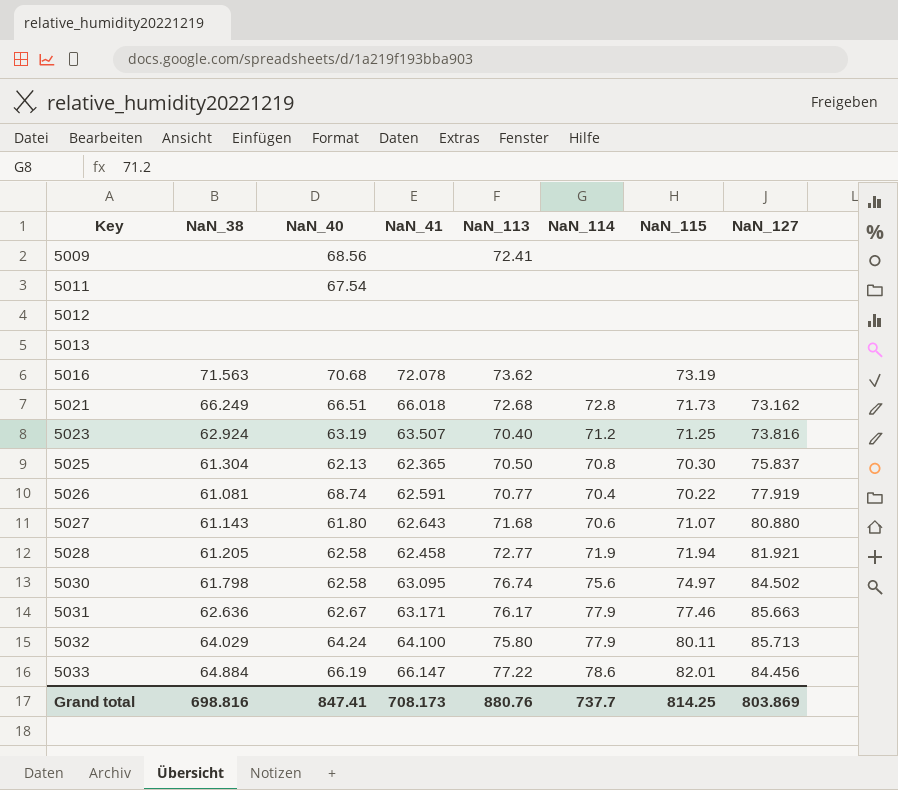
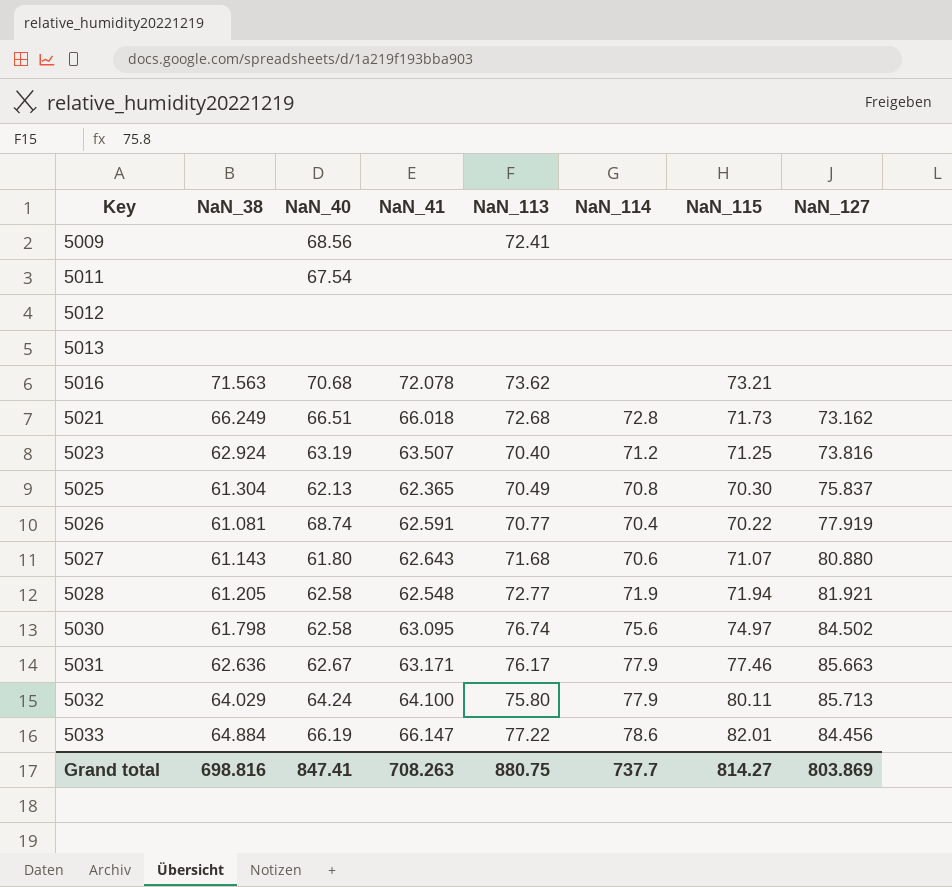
5016 | NaN_115: 73.19 -> 73.21
5025 | NaN_113: 70.50 -> 70.49
5028 | NaN_41: 62.458 -> 62.548
Grand total | NaN_41: 708.173 -> 708.263
Grand total | NaN_113: 880.76 -> 880.75
Grand total | NaN_115: 814.25 -> 814.27

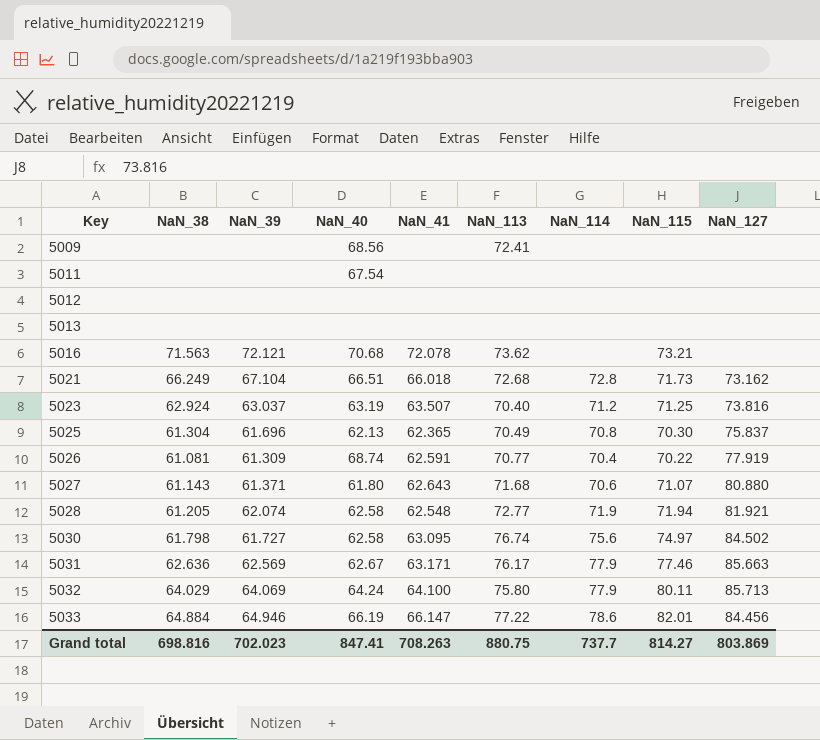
column NaN_39 | position: none -> 3

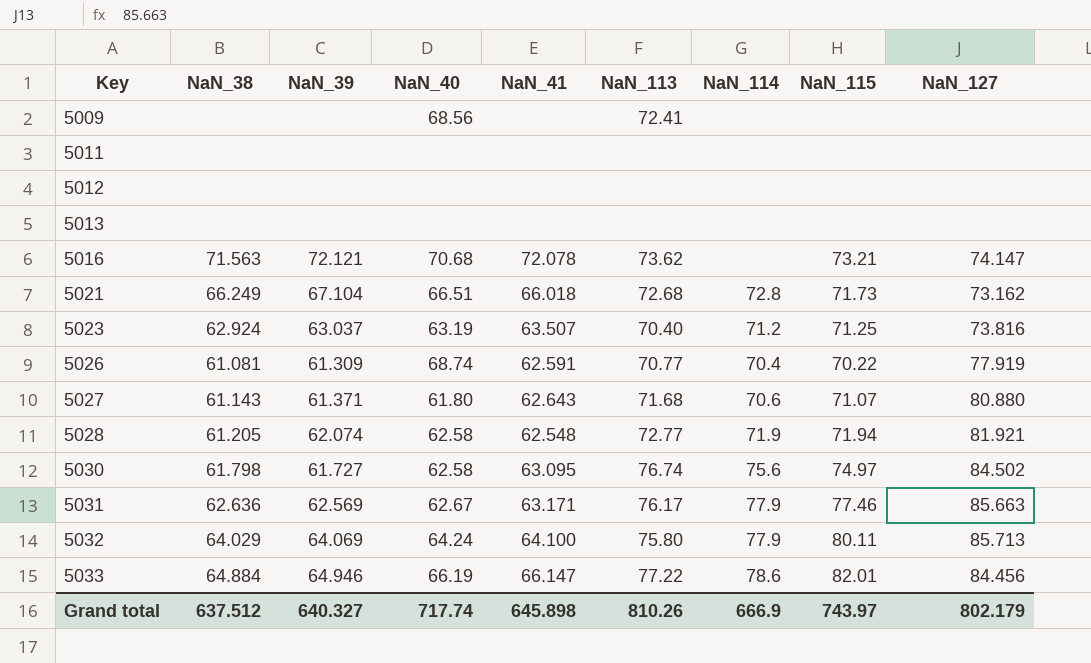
row 5025: 61.304 | 61.696 | 62.13 | 62.365 | 70.49 | 70.8 | 70.30 | 75.837 -> none
5011 | NaN_40: 67.54 -> none
5016 | NaN_127: none -> 74.147
Grand total | NaN_38: 698.816 -> 637.512
Grand total | NaN_39: 702.023 -> 640.327
Grand total | NaN_40: 847.41 -> 717.74
Grand total | NaN_41: 708.263 -> 645.898
Grand total | NaN_113: 880.75 -> 810.26
Grand total | NaN_114: 737.7 -> 666.9
Grand total | NaN_115: 814.27 -> 743.97
Grand total | NaN_127: 803.869 -> 802.179

